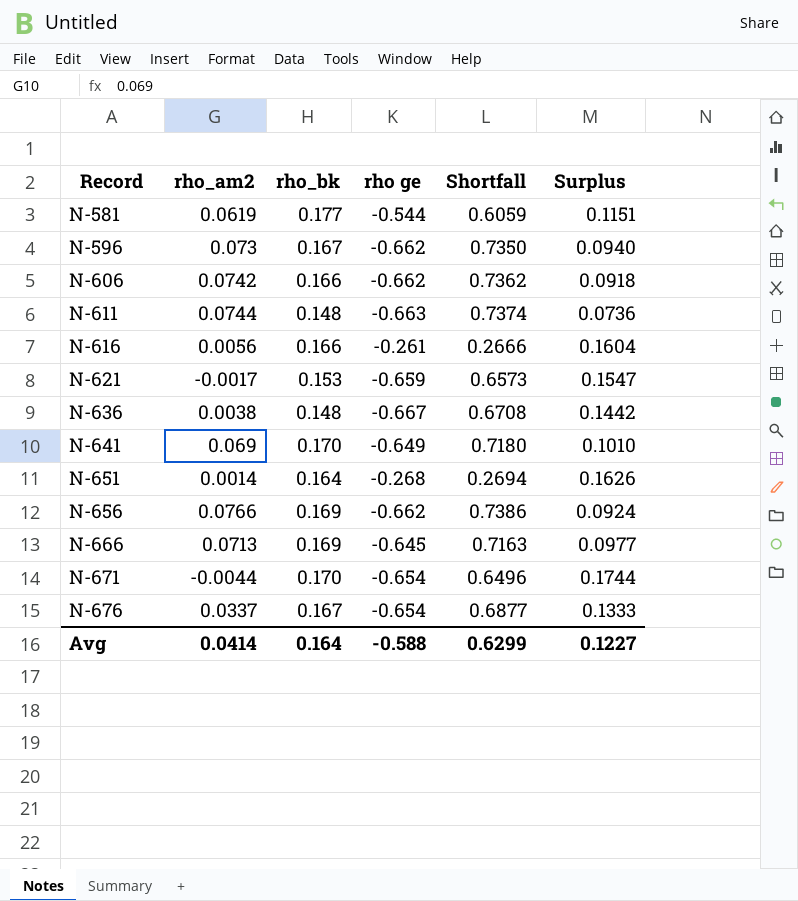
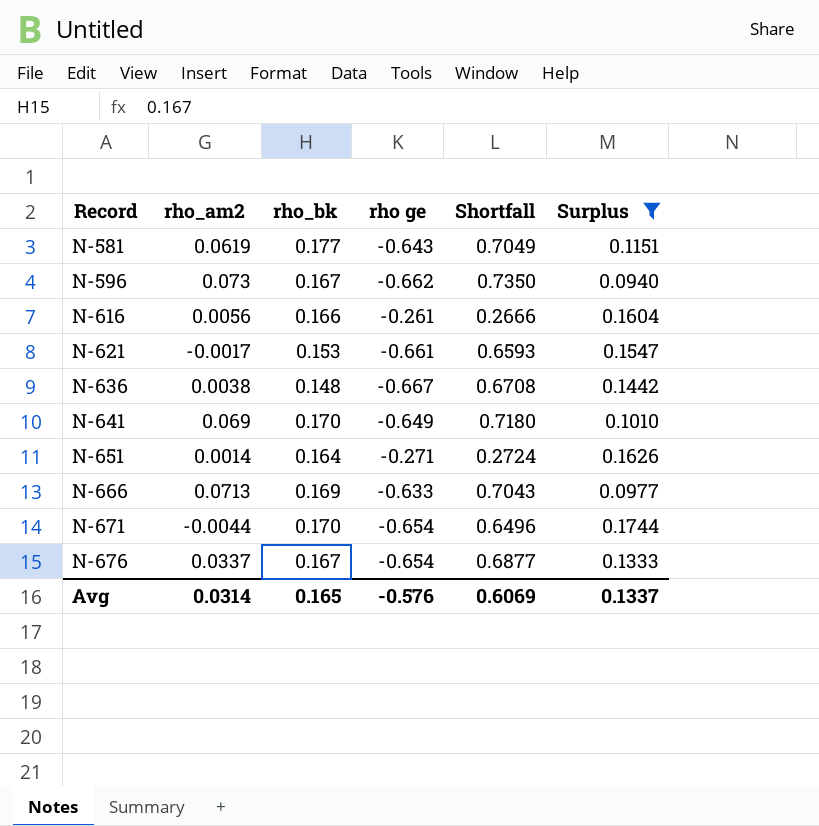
filter: none -> Surplus >= 0.0940
N-581 | rho ge: -0.544 -> -0.643
N-581 | Shortfall: 0.6059 -> 0.7049
N-621 | rho ge: -0.659 -> -0.661
N-621 | Shortfall: 0.6573 -> 0.6593
N-651 | rho ge: -0.268 -> -0.271
N-651 | Shortfall: 0.2694 -> 0.2724
N-666 | rho ge: -0.645 -> -0.633
N-666 | Shortfall: 0.7163 -> 0.7043
Avg | rho_am2: 0.0414 -> 0.0314
Avg | rho_bk: 0.164 -> 0.165
Avg | rho ge: -0.588 -> -0.576
Avg | Shortfall: 0.6299 -> 0.6069
Avg | Surplus: 0.1227 -> 0.1337

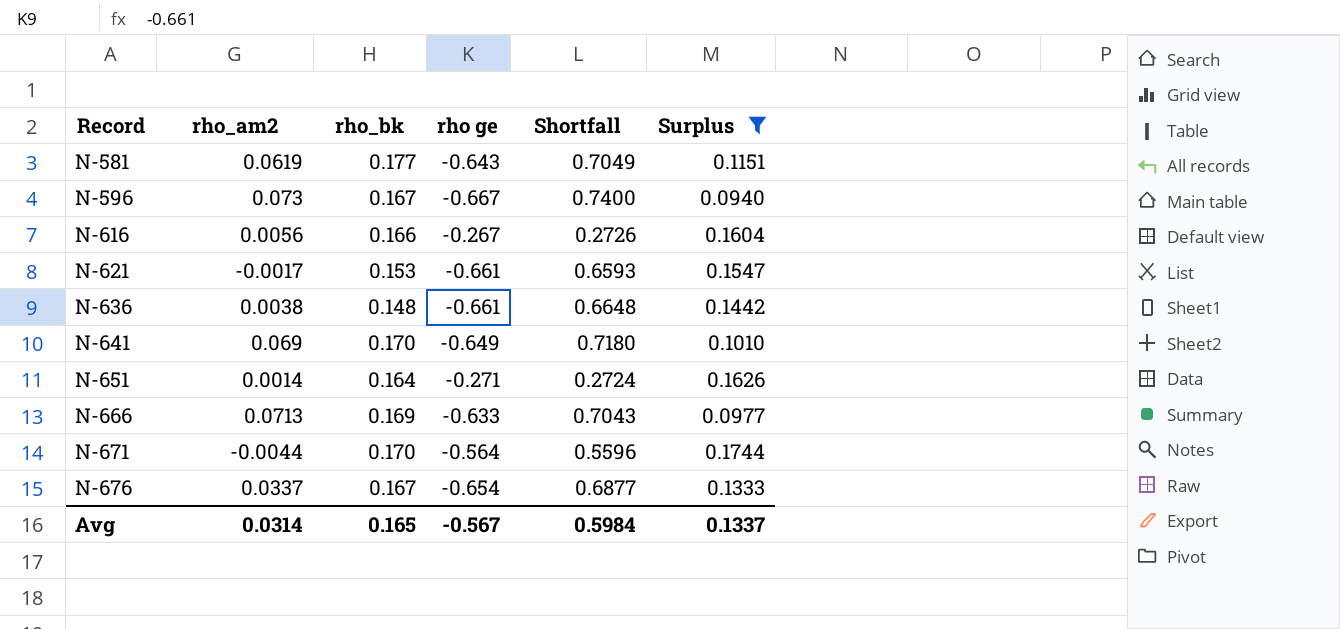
N-596 | rho ge: -0.662 -> -0.667
N-596 | Shortfall: 0.7350 -> 0.7400
N-616 | rho ge: -0.261 -> -0.267
N-616 | Shortfall: 0.2666 -> 0.2726
N-636 | rho ge: -0.667 -> -0.661
N-636 | Shortfall: 0.6708 -> 0.6648
N-671 | rho ge: -0.654 -> -0.564
N-671 | Shortfall: 0.6496 -> 0.5596
Avg | rho ge: -0.576 -> -0.567
Avg | Shortfall: 0.6069 -> 0.5984

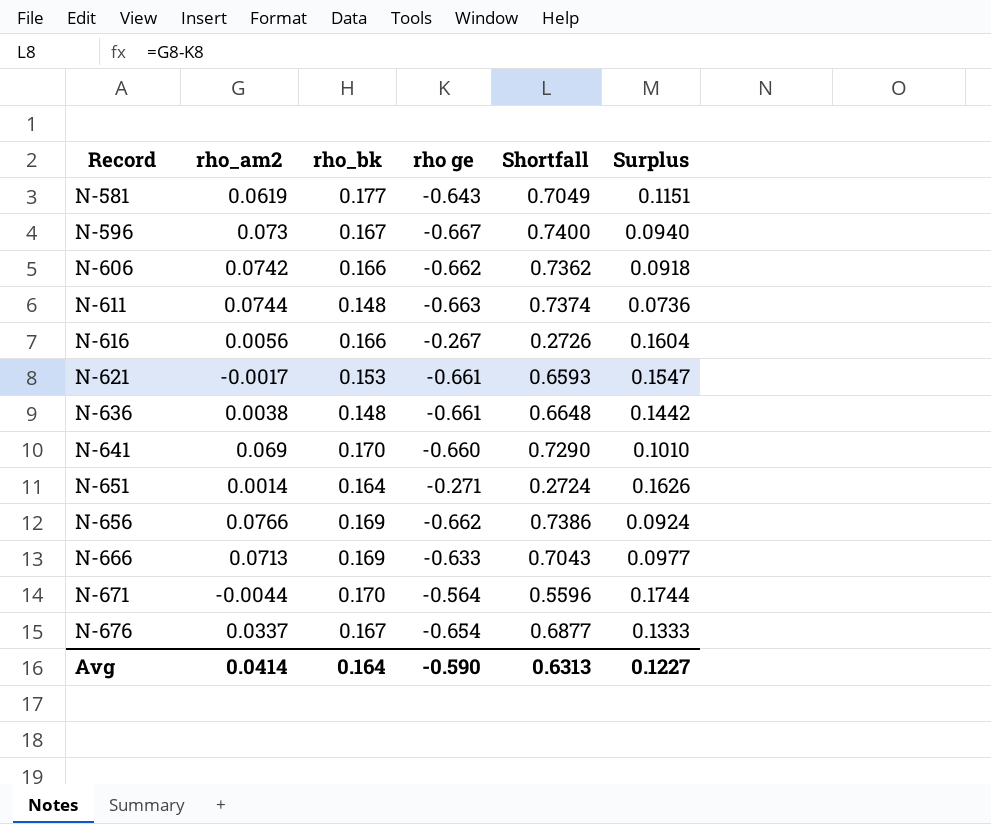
filter: Surplus >= 0.0940 -> none
N-641 | rho ge: -0.649 -> -0.660
N-641 | Shortfall: 0.7180 -> 0.7290
Avg | rho_am2: 0.0314 -> 0.0414
Avg | rho_bk: 0.165 -> 0.164
Avg | rho ge: -0.567 -> -0.590
Avg | Shortfall: 0.5984 -> 0.6313
Avg | Surplus: 0.1337 -> 0.1227

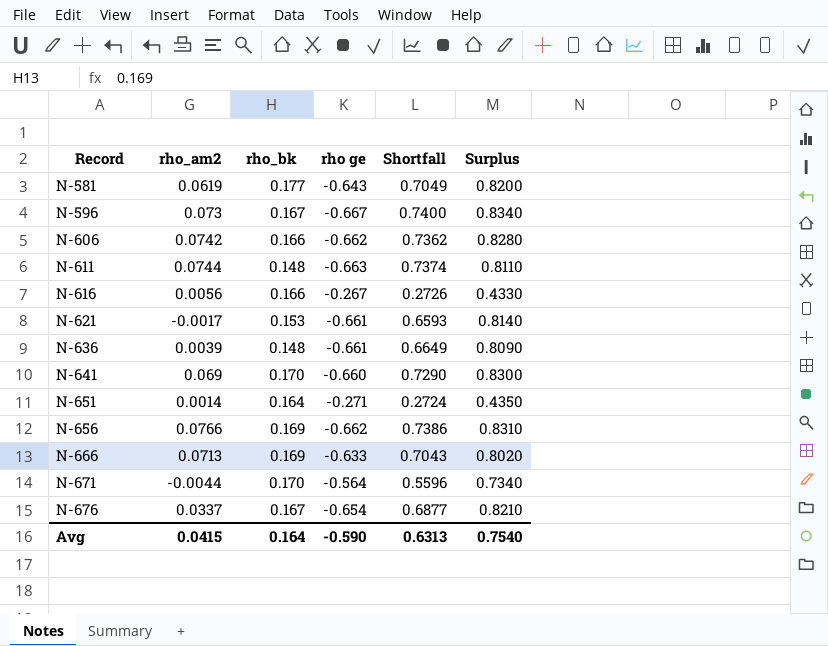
column Surplus | formula: [rho_bk] - [rho_am2] -> [rho_bk] - [rho ge]
N-636 | rho_am2: 0.0038 -> 0.0039
N-636 | Shortfall: 0.6648 -> 0.6649
Avg | rho_am2: 0.0414 -> 0.0415
Avg | Surplus: 0.1227 -> 0.7540

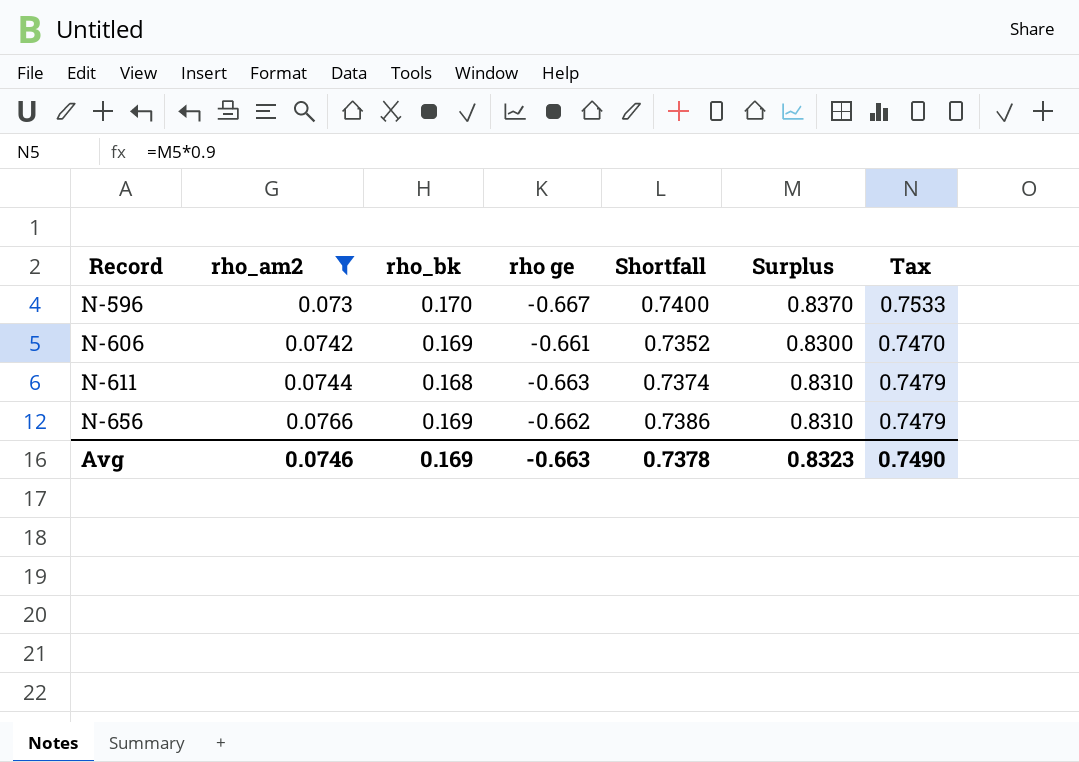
filter: none -> rho_am2 >= 0.073
column Tax | formula: none -> [Surplus] * 0.9
N-596 | rho_bk: 0.167 -> 0.170
N-596 | Surplus: 0.8340 -> 0.8370
N-606 | rho_bk: 0.166 -> 0.169
N-606 | rho ge: -0.662 -> -0.661
N-606 | Shortfall: 0.7362 -> 0.7352
N-606 | Surplus: 0.8280 -> 0.8300
N-611 | rho_bk: 0.148 -> 0.168
N-611 | Surplus: 0.8110 -> 0.8310
Avg | rho_am2: 0.0415 -> 0.0746
Avg | rho_bk: 0.164 -> 0.169
Avg | rho ge: -0.590 -> -0.663
Avg | Shortfall: 0.6313 -> 0.7378
Avg | Surplus: 0.7540 -> 0.8323

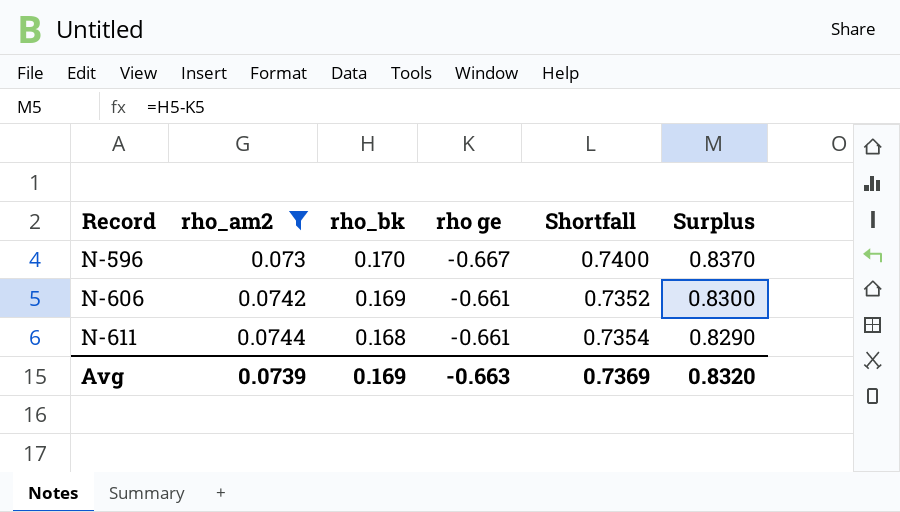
column Tax | formula: [Surplus] * 0.9 -> none
row N-656: 0.0766 | 0.169 | -0.662 | 0.7386 | 0.8310 | 0.7479 -> none
N-611 | rho ge: -0.663 -> -0.661
N-611 | Shortfall: 0.7374 -> 0.7354
N-611 | Surplus: 0.8310 -> 0.8290
Avg | rho_am2: 0.0746 -> 0.0739
Avg | Shortfall: 0.7378 -> 0.7369
Avg | Surplus: 0.8323 -> 0.8320

